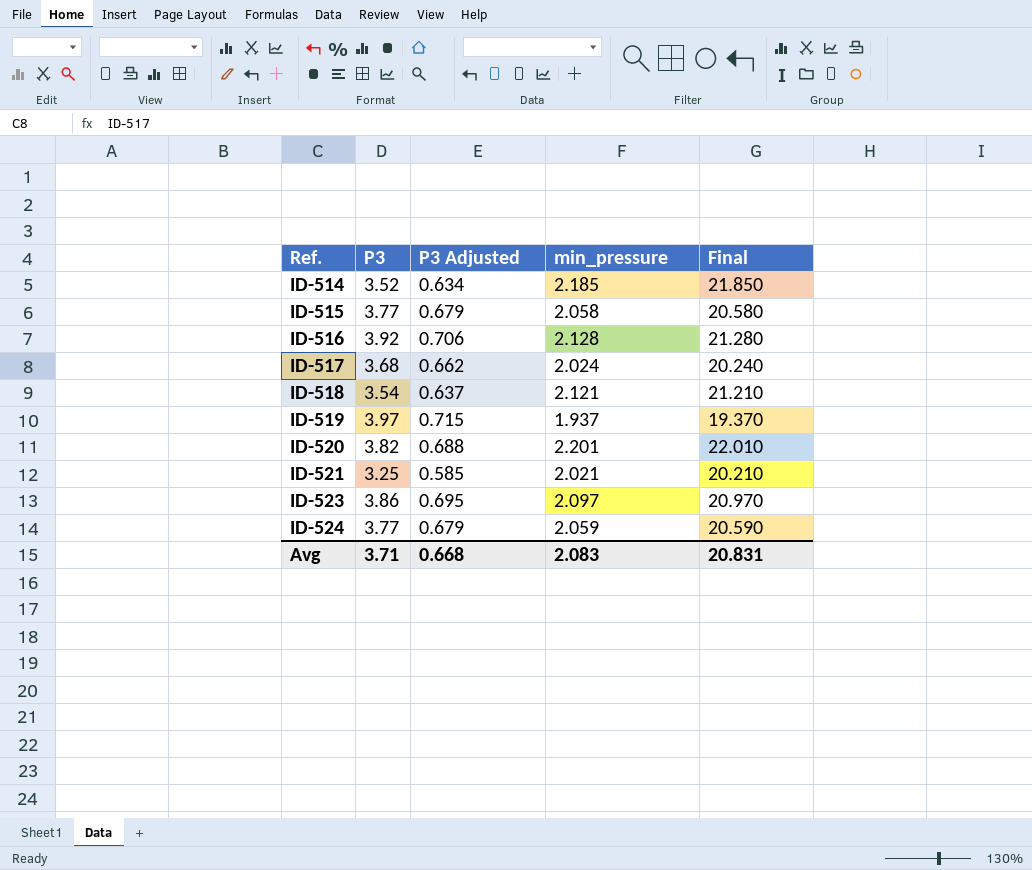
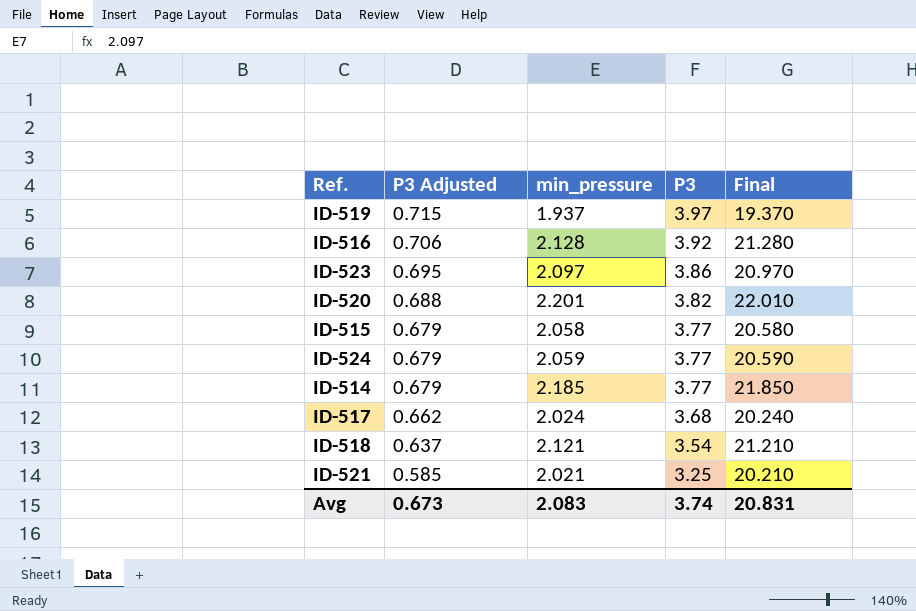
row order: Ref. ascending -> P3 Adjusted descending
column P3 | position: 2 -> 4
ID-514 | P3 Adjusted: 0.634 -> 0.679
ID-514 | P3: 3.52 -> 3.77
Avg | P3 Adjusted: 0.668 -> 0.673
Avg | P3: 3.71 -> 3.74

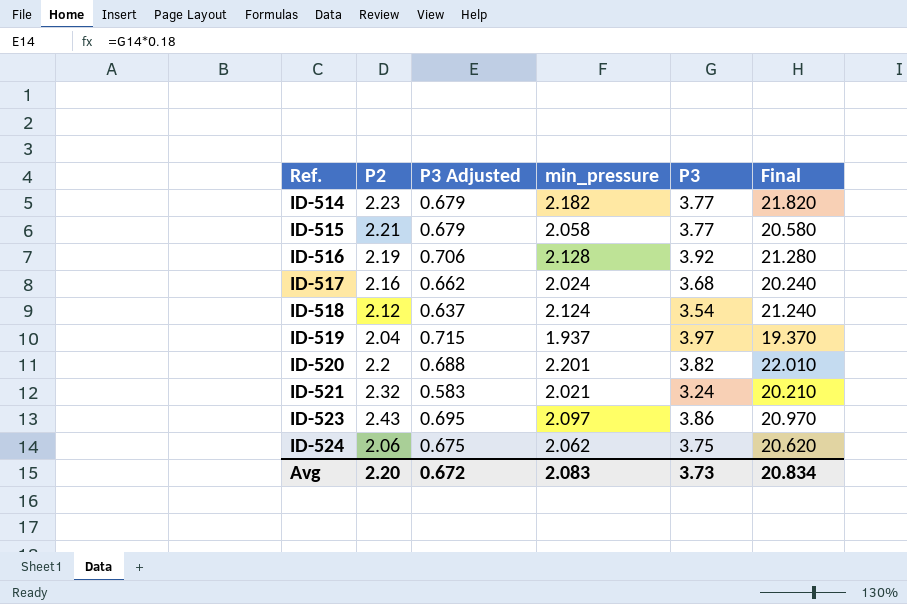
row order: P3 Adjusted descending -> Ref. ascending
column P2 | position: none -> 2
ID-514 | min_pressure: 2.185 -> 2.182
ID-514 | Final: 21.850 -> 21.820
ID-518 | min_pressure: 2.121 -> 2.124
ID-518 | Final: 21.210 -> 21.240
ID-521 | P3 Adjusted: 0.585 -> 0.583
ID-521 | P3: 3.25 -> 3.24
ID-524 | P3 Adjusted: 0.679 -> 0.675
ID-524 | min_pressure: 2.059 -> 2.062
ID-524 | P3: 3.77 -> 3.75
ID-524 | Final: 20.590 -> 20.620
Avg | P3 Adjusted: 0.673 -> 0.672
Avg | P3: 3.74 -> 3.73
Avg | Final: 20.831 -> 20.834

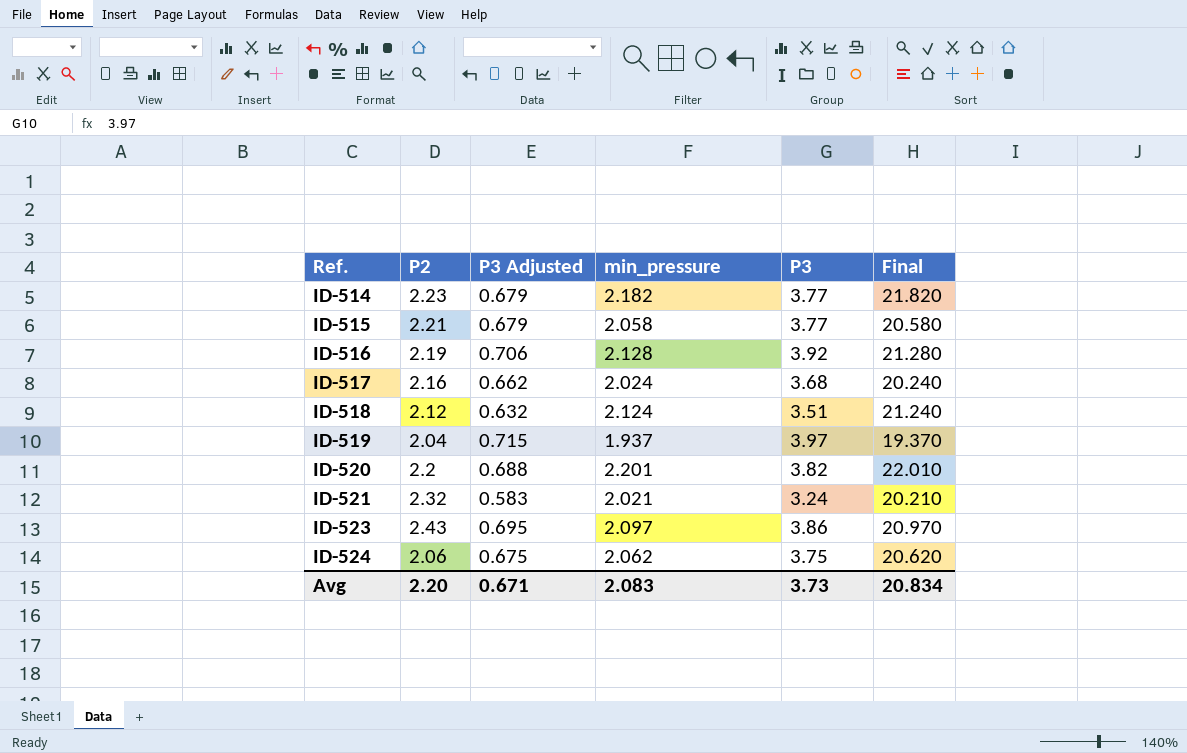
ID-518 | P3 Adjusted: 0.637 -> 0.632
ID-518 | P3: 3.54 -> 3.51
Avg | P3 Adjusted: 0.672 -> 0.671

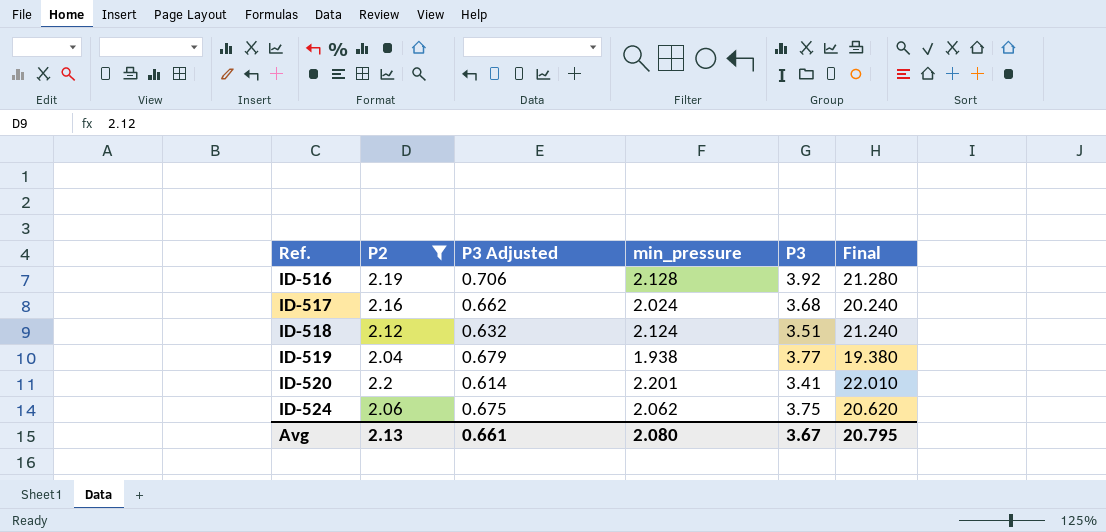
filter: none -> P2 <= 2.2
ID-519 | P3 Adjusted: 0.715 -> 0.679
ID-519 | min_pressure: 1.937 -> 1.938
ID-519 | P3: 3.97 -> 3.77
ID-519 | Final: 19.370 -> 19.380
ID-520 | P3 Adjusted: 0.688 -> 0.614
ID-520 | P3: 3.82 -> 3.41
Avg | P2: 2.20 -> 2.13
Avg | P3 Adjusted: 0.671 -> 0.661
Avg | min_pressure: 2.083 -> 2.080
Avg | P3: 3.73 -> 3.67
Avg | Final: 20.834 -> 20.795

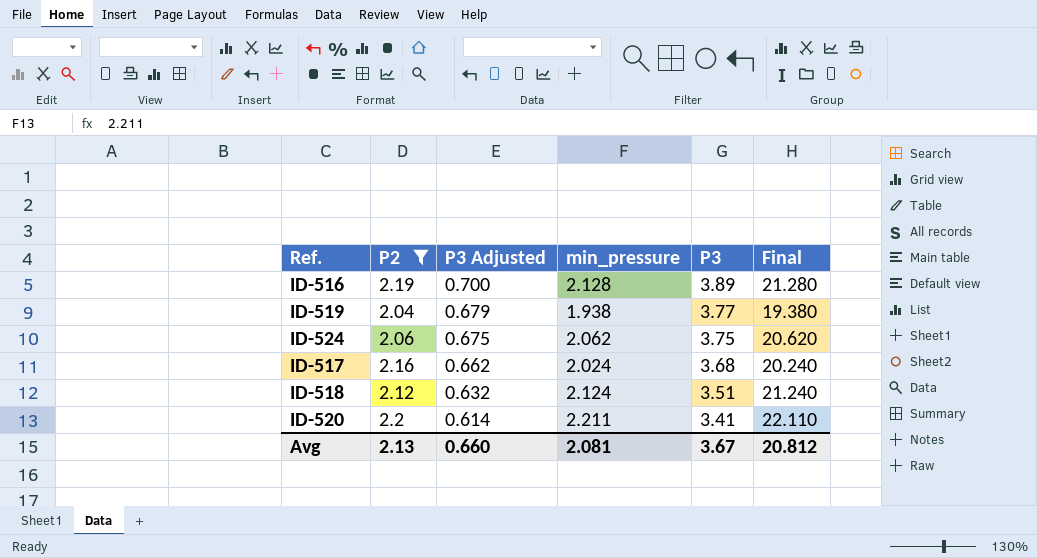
row order: Ref. ascending -> P3 Adjusted descending
ID-516 | P3 Adjusted: 0.706 -> 0.700
ID-516 | P3: 3.92 -> 3.89
ID-520 | min_pressure: 2.201 -> 2.211
ID-520 | Final: 22.010 -> 22.110
Avg | P3 Adjusted: 0.661 -> 0.660
Avg | min_pressure: 2.080 -> 2.081
Avg | Final: 20.795 -> 20.812

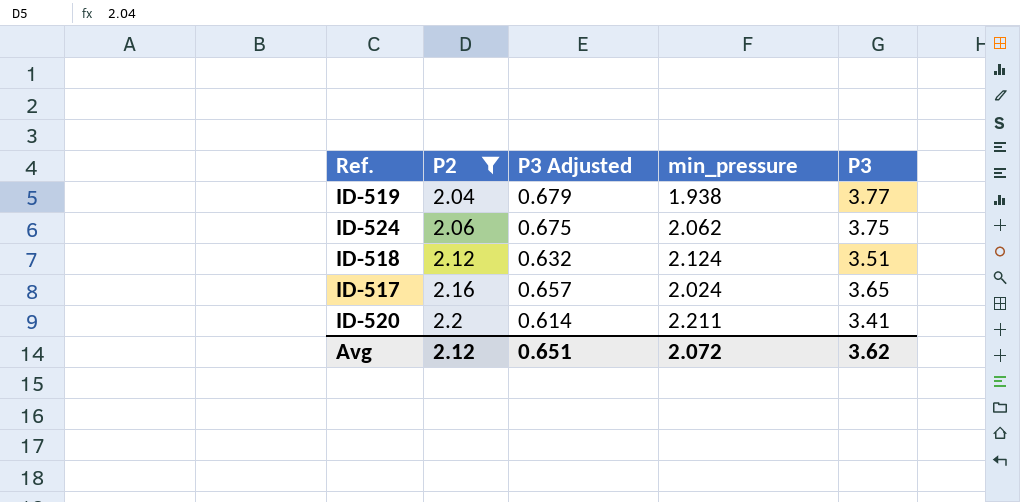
row order: P3 Adjusted descending -> P2 ascending
column Final | formula: [min_pressure] * 10 -> none
row ID-516: 2.19 | 0.700 | 2.128 | 3.89 | 21.280 -> none
ID-517 | P3 Adjusted: 0.662 -> 0.657
ID-517 | P3: 3.68 -> 3.65
Avg | P2: 2.13 -> 2.12
Avg | P3 Adjusted: 0.660 -> 0.651
Avg | min_pressure: 2.081 -> 2.072
Avg | P3: 3.67 -> 3.62

